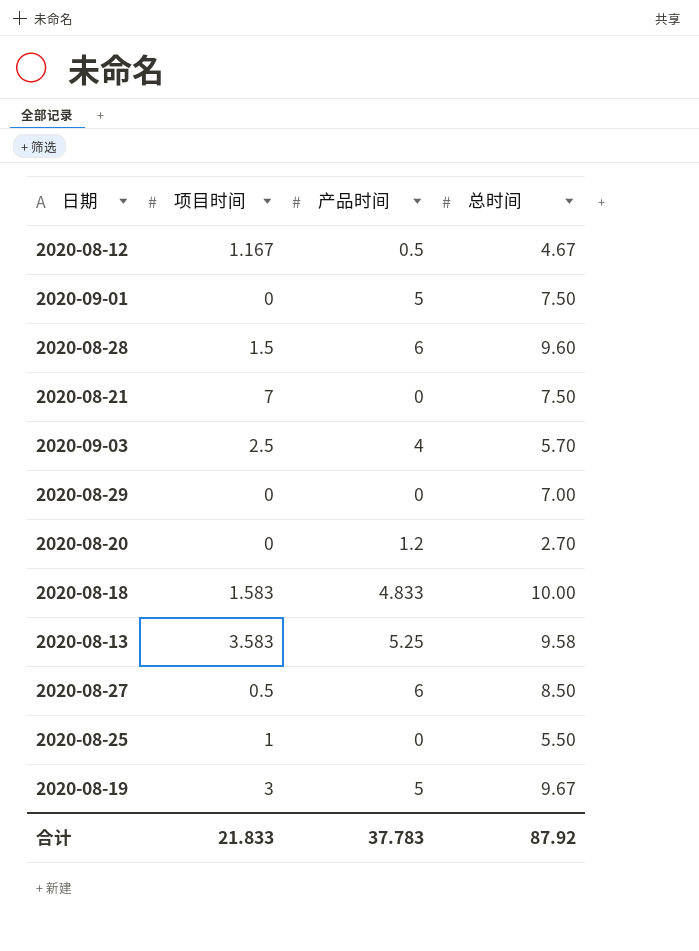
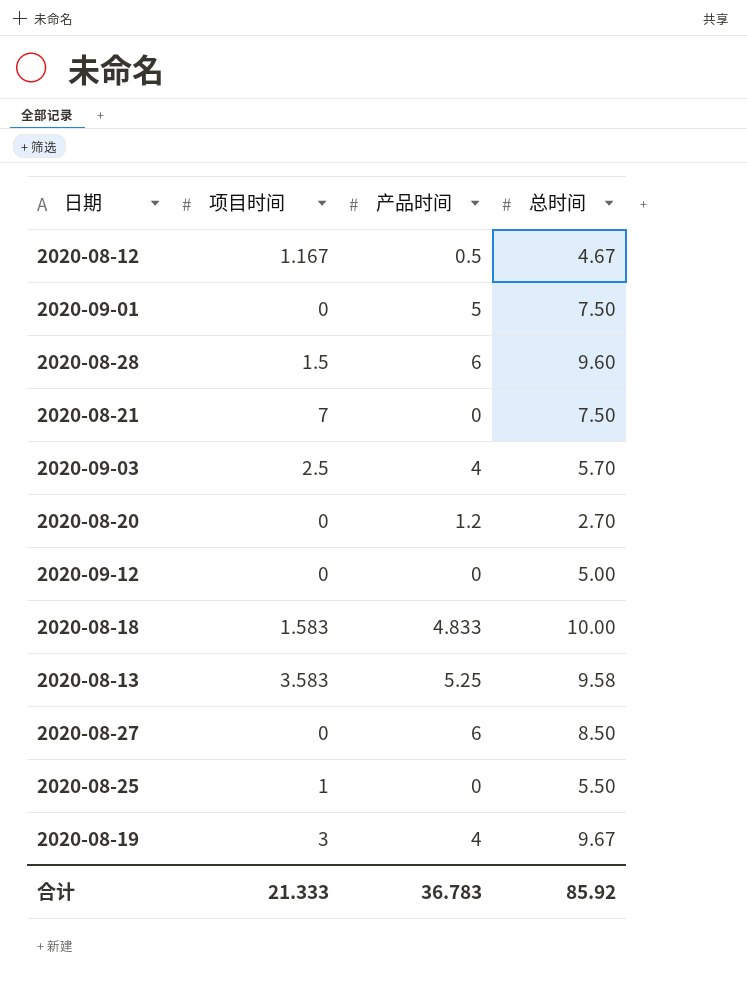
row 2020-08-29: 0 | 0 | 7.00 -> none
row 2020-09-12: none -> 0 | 0 | 5.00
2020-08-27 | 项目时间: 0.5 -> 0
2020-08-19 | 产品时间: 5 -> 4
合计 | 项目时间: 21.833 -> 21.333
合计 | 产品时间: 37.783 -> 36.783
合计 | 总时间: 87.92 -> 85.92

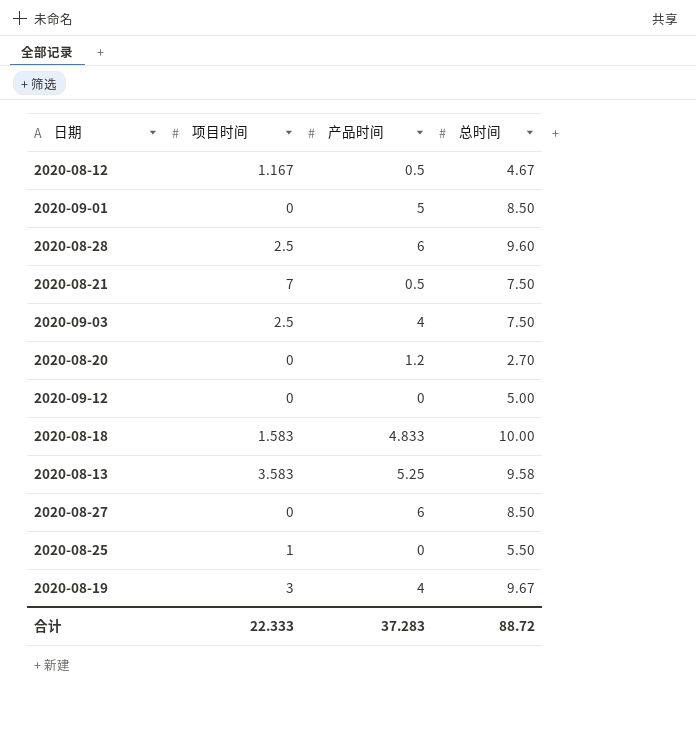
2020-09-01 | 总时间: 7.50 -> 8.50
2020-08-28 | 项目时间: 1.5 -> 2.5
2020-08-21 | 产品时间: 0 -> 0.5
2020-09-03 | 总时间: 5.70 -> 7.50
合计 | 项目时间: 21.333 -> 22.333
合计 | 产品时间: 36.783 -> 37.283
合计 | 总时间: 85.92 -> 88.72

